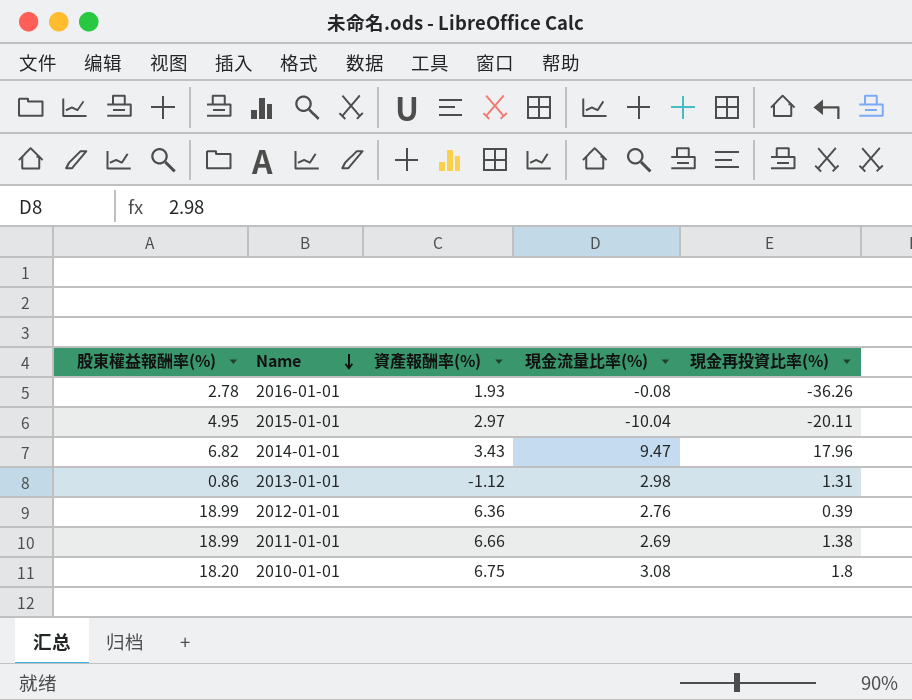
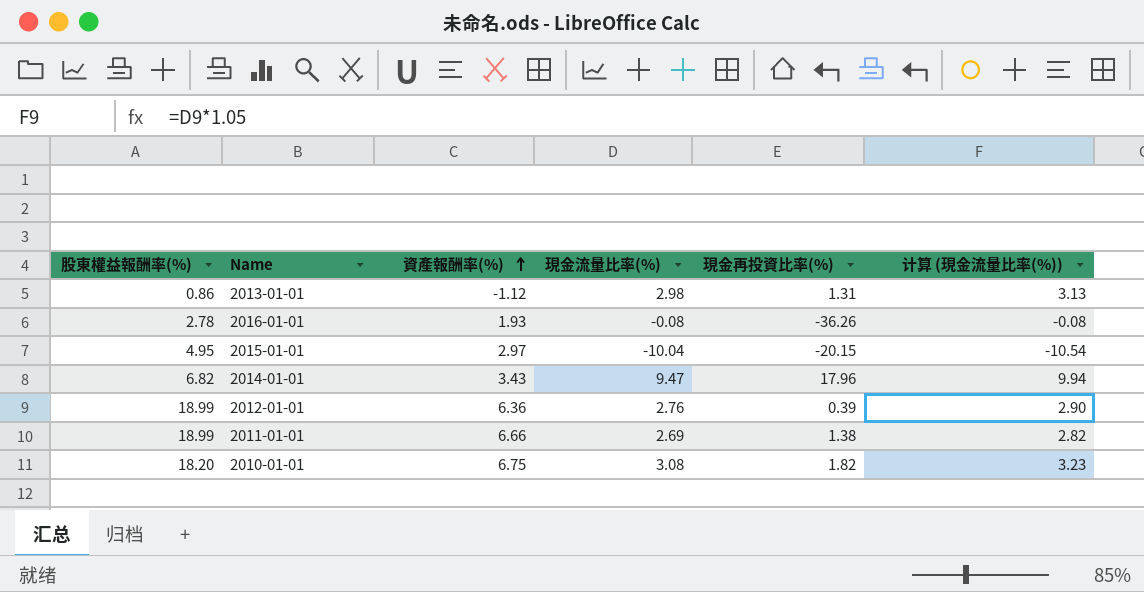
row order: Name descending -> 資產報酬率(%) ascending
column 计算 (現金流量比率(%)) | formula: none -> [現金流量比率(%)] * 1.05
2015-01-01 | 現金再投資比率(%): -20.11 -> -20.15
2010-01-01 | 現金再投資比率(%): 1.8 -> 1.82

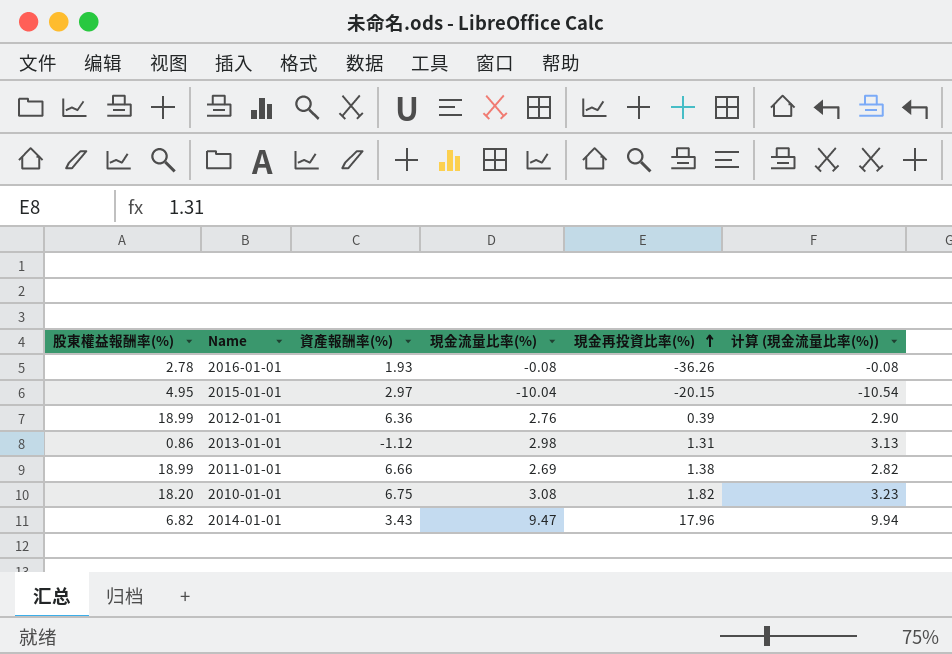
row order: 資產報酬率(%) ascending -> 現金再投資比率(%) ascending

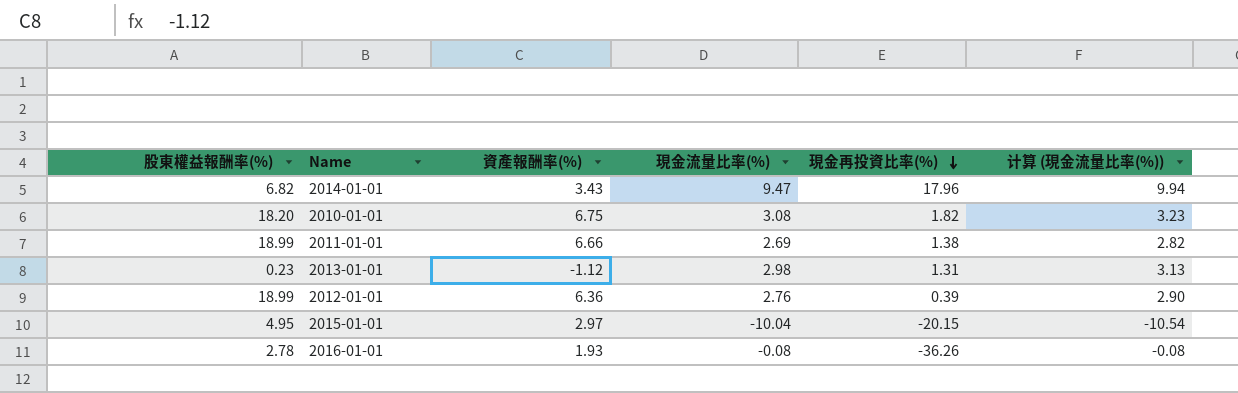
row order: 現金再投資比率(%) ascending -> 現金再投資比率(%) descending
2013-01-01 | 股東權益報酬率(%): 0.86 -> 0.23

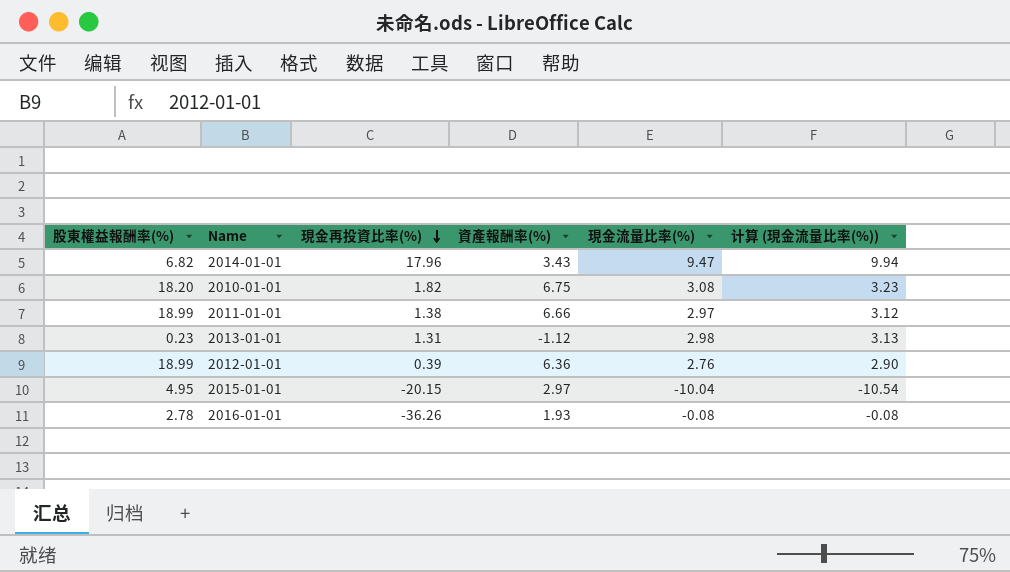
column 現金再投資比率(%) | position: 5 -> 3
2011-01-01 | 現金流量比率(%): 2.69 -> 2.97
2011-01-01 | 计算 (現金流量比率(%)): 2.82 -> 3.12

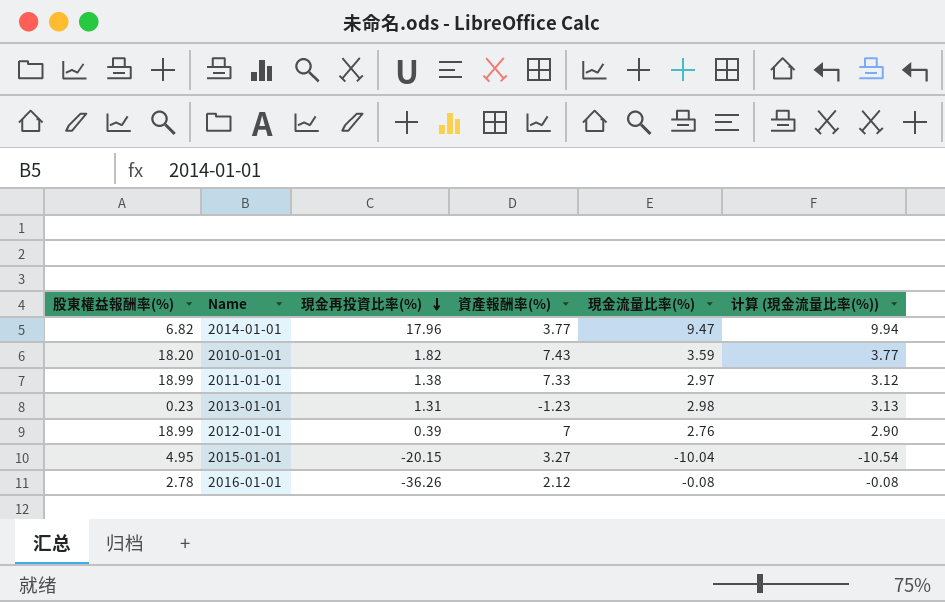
2014-01-01 | 資產報酬率(%): 3.43 -> 3.77
2010-01-01 | 資產報酬率(%): 6.75 -> 7.43
2010-01-01 | 現金流量比率(%): 3.08 -> 3.59
2010-01-01 | 计算 (現金流量比率(%)): 3.23 -> 3.77
2011-01-01 | 資產報酬率(%): 6.66 -> 7.33
2013-01-01 | 資產報酬率(%): -1.12 -> -1.23
2012-01-01 | 資產報酬率(%): 6.36 -> 7
2015-01-01 | 資產報酬率(%): 2.97 -> 3.27
2016-01-01 | 資產報酬率(%): 1.93 -> 2.12

